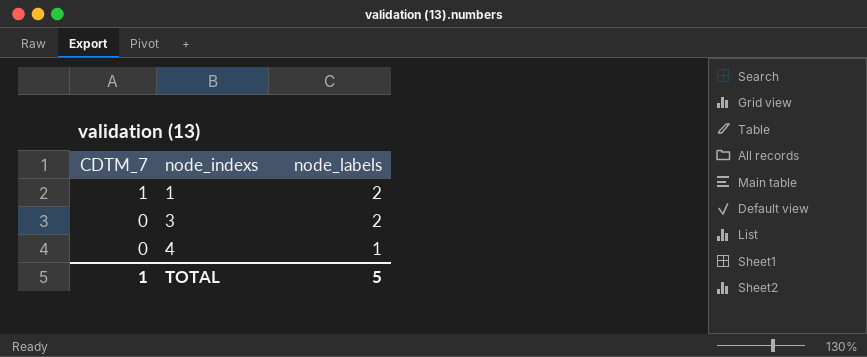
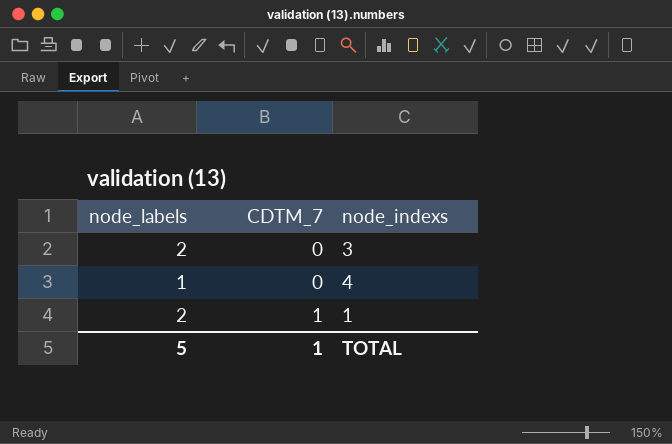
row order: CDTM_7 descending -> CDTM_7 ascending
column node_labels | position: 3 -> 1

